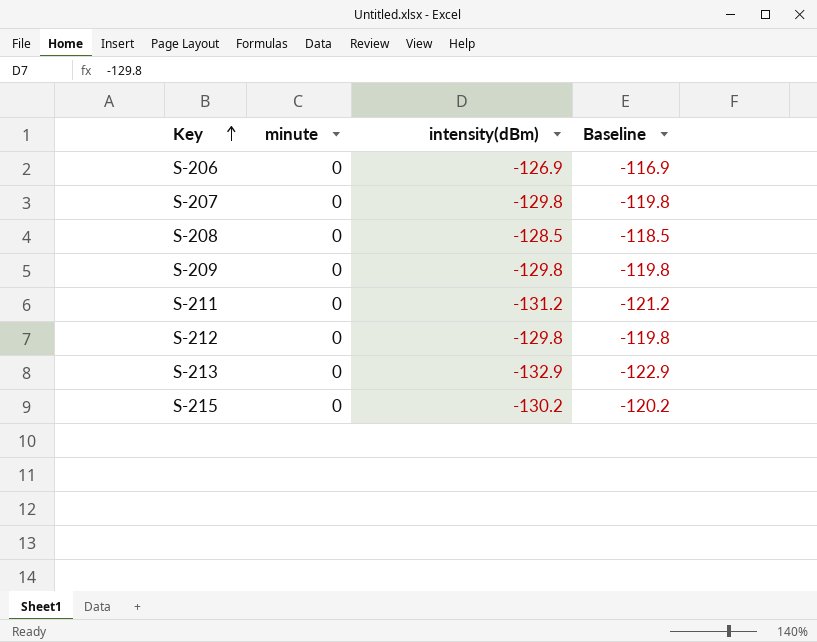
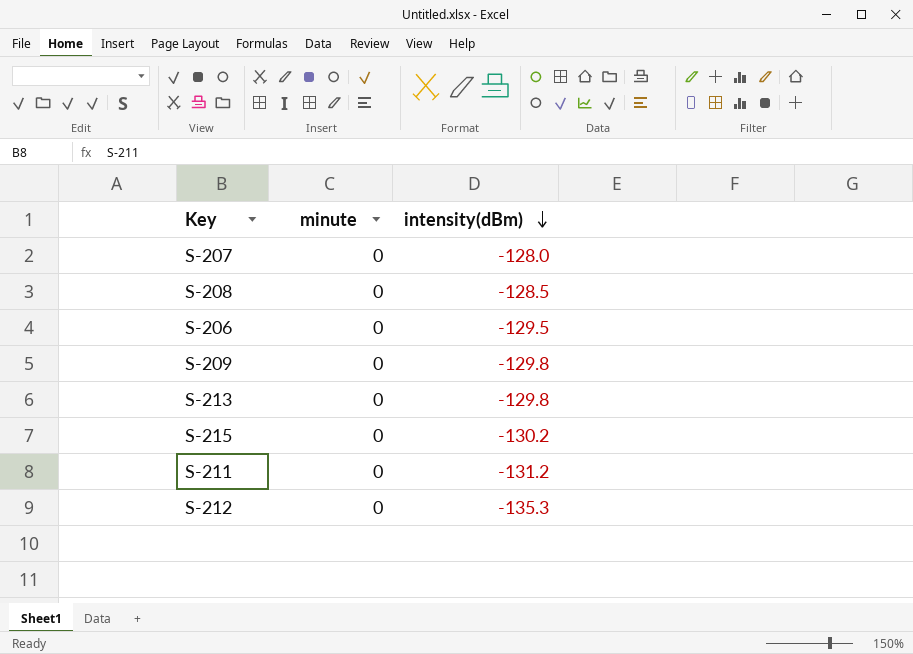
row order: Key ascending -> intensity(dBm) descending
column Baseline | formula: [intensity(dBm)] + 10 -> none
S-207 | intensity(dBm): -129.8 -> -128.0
S-206 | intensity(dBm): -126.9 -> -129.5
S-213 | intensity(dBm): -132.9 -> -129.8
S-212 | intensity(dBm): -129.8 -> -135.3

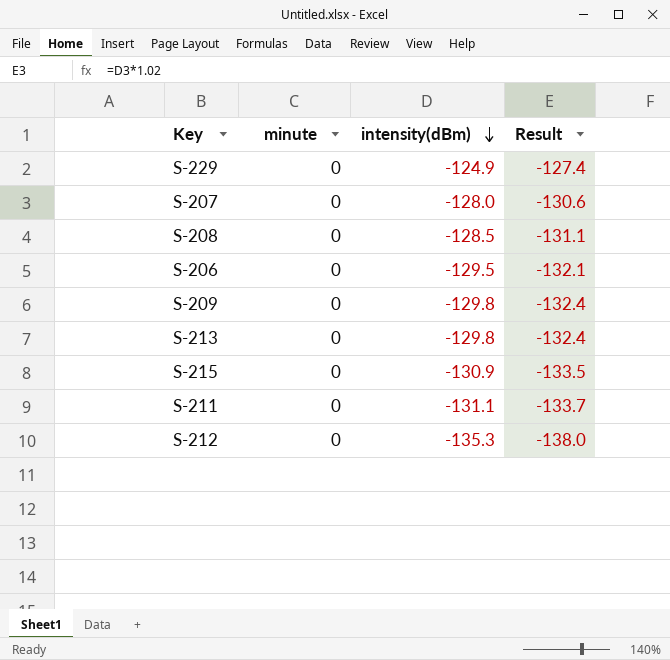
column Result | formula: none -> [intensity(dBm)] * 1.02
row S-229: none -> 0 | -124.9 | -127.4
S-215 | intensity(dBm): -130.2 -> -130.9
S-211 | intensity(dBm): -131.2 -> -131.1

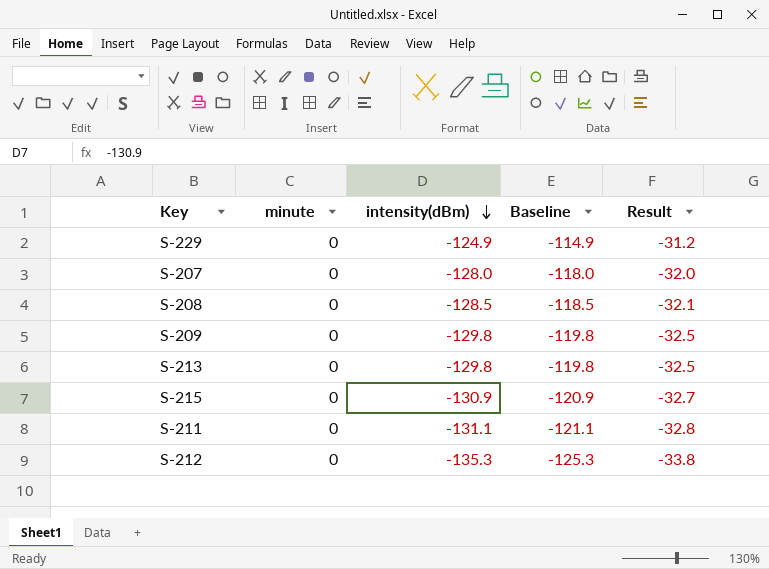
column Baseline | formula: none -> [intensity(dBm)] + 10
column Result | formula: [intensity(dBm)] * 1.02 -> [intensity(dBm)] * 0.25
row S-206: 0 | -129.5 | -132.1 -> none

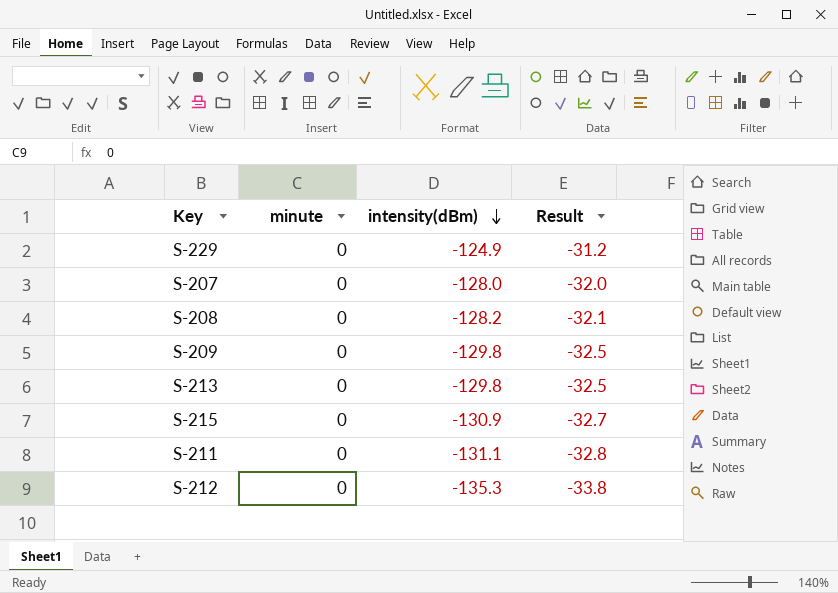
column Baseline | formula: [intensity(dBm)] + 10 -> none
S-208 | intensity(dBm): -128.5 -> -128.2

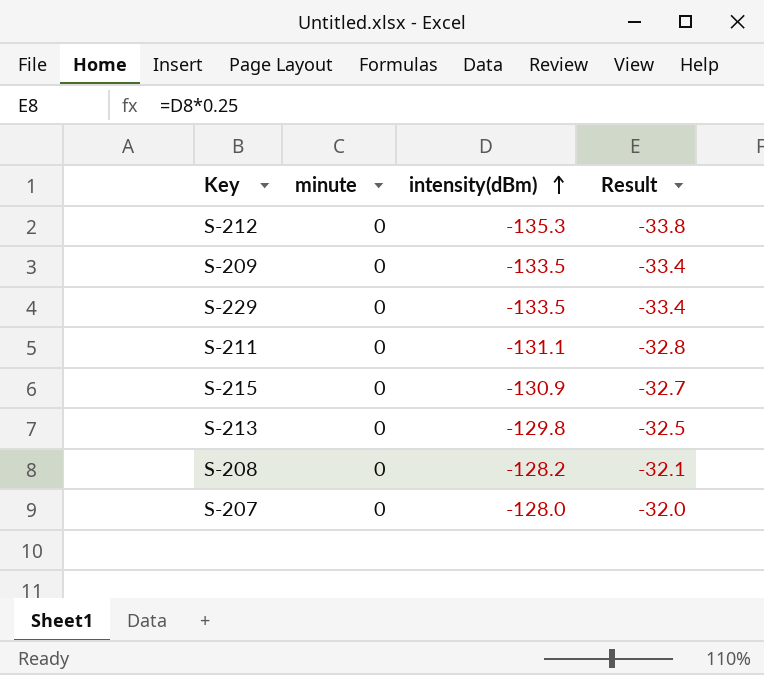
row order: intensity(dBm) descending -> intensity(dBm) ascending
S-209 | intensity(dBm): -129.8 -> -133.5
S-209 | Result: -32.5 -> -33.4
S-229 | intensity(dBm): -124.9 -> -133.5
S-229 | Result: -31.2 -> -33.4

